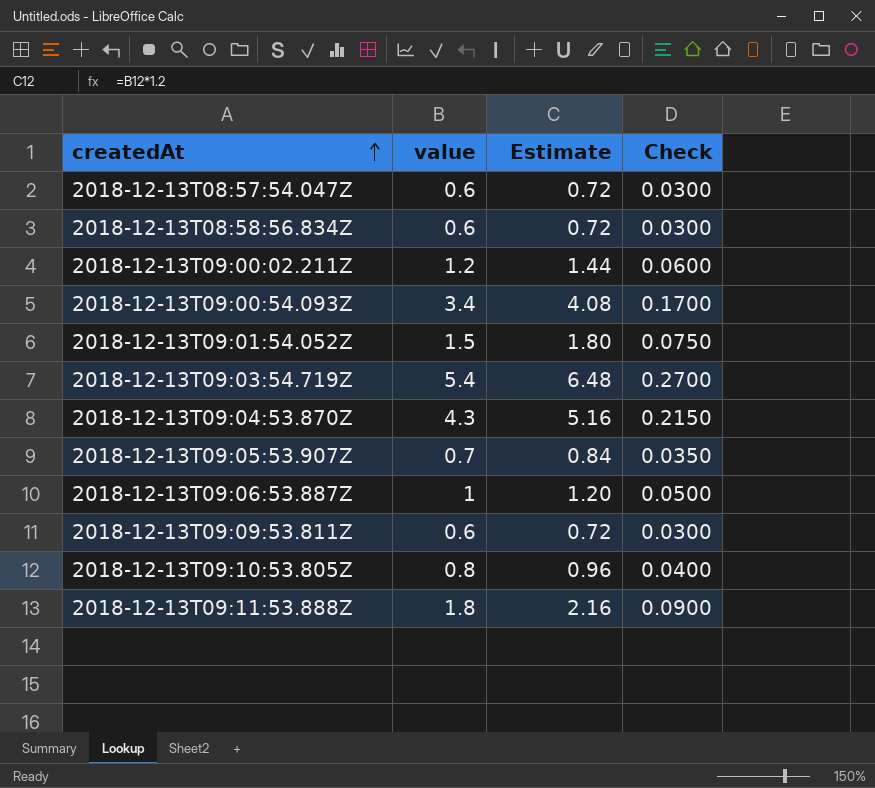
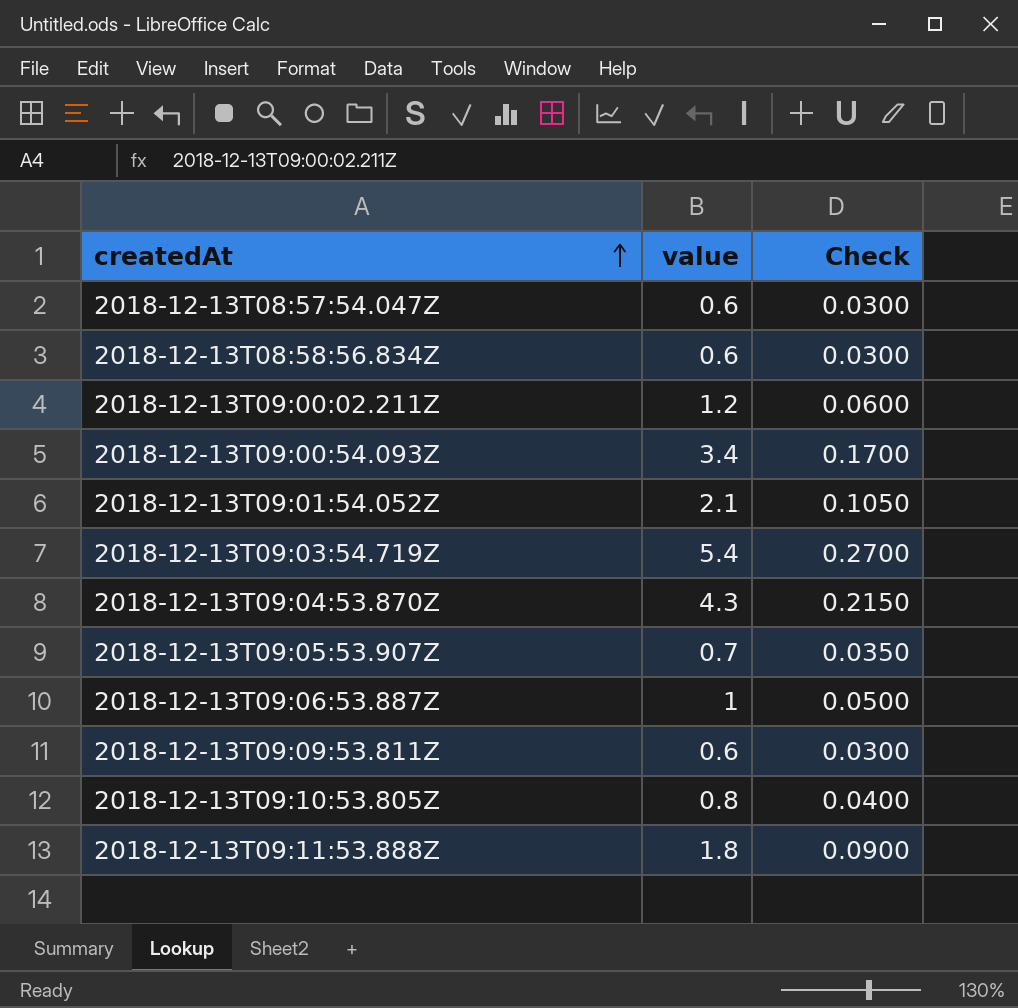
column Estimate | formula: [value] * 1.2 -> none
2018-12-13T09:01:54.052Z | value: 1.5 -> 2.1
2018-12-13T09:01:54.052Z | Check: 0.0750 -> 0.1050

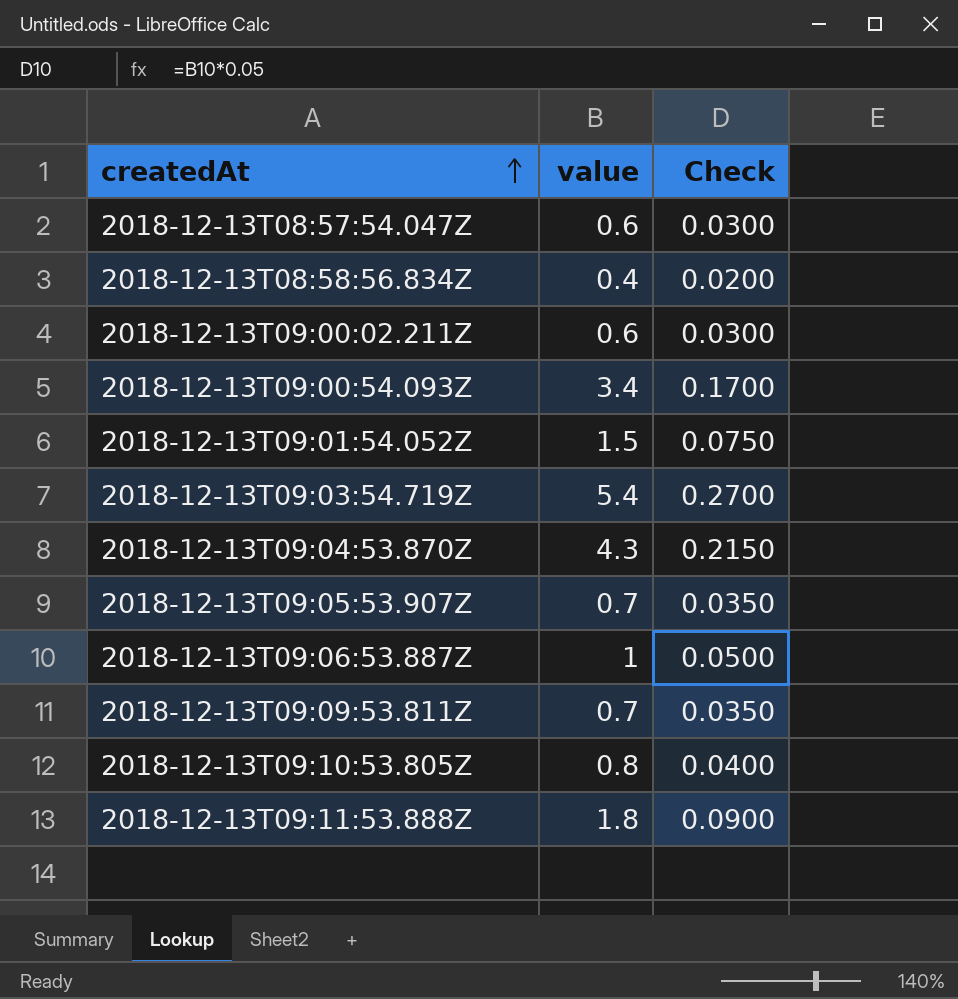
2018-12-13T08:58:56.834Z | value: 0.6 -> 0.4
2018-12-13T08:58:56.834Z | Check: 0.0300 -> 0.0200
2018-12-13T09:00:02.211Z | value: 1.2 -> 0.6
2018-12-13T09:00:02.211Z | Check: 0.0600 -> 0.0300
2018-12-13T09:01:54.052Z | value: 2.1 -> 1.5
2018-12-13T09:01:54.052Z | Check: 0.1050 -> 0.0750
2018-12-13T09:09:53.811Z | value: 0.6 -> 0.7
2018-12-13T09:09:53.811Z | Check: 0.0300 -> 0.0350

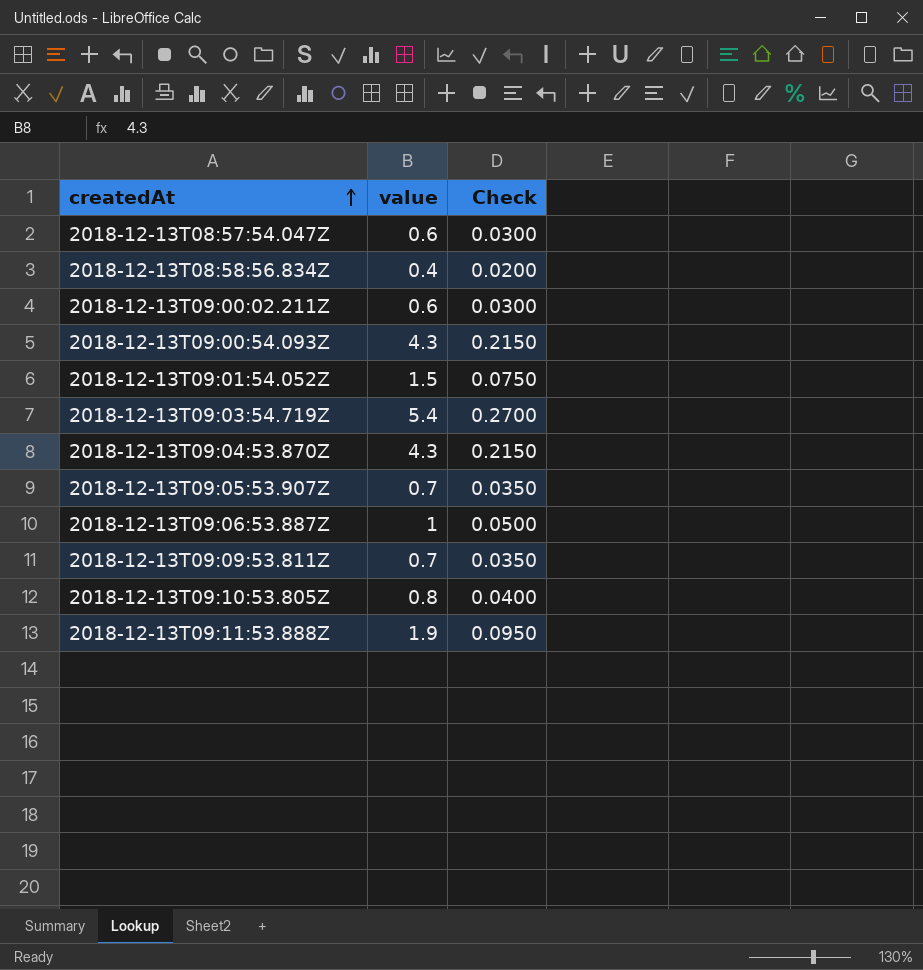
2018-12-13T09:00:54.093Z | value: 3.4 -> 4.3
2018-12-13T09:00:54.093Z | Check: 0.1700 -> 0.2150
2018-12-13T09:11:53.888Z | value: 1.8 -> 1.9
2018-12-13T09:11:53.888Z | Check: 0.0900 -> 0.0950

